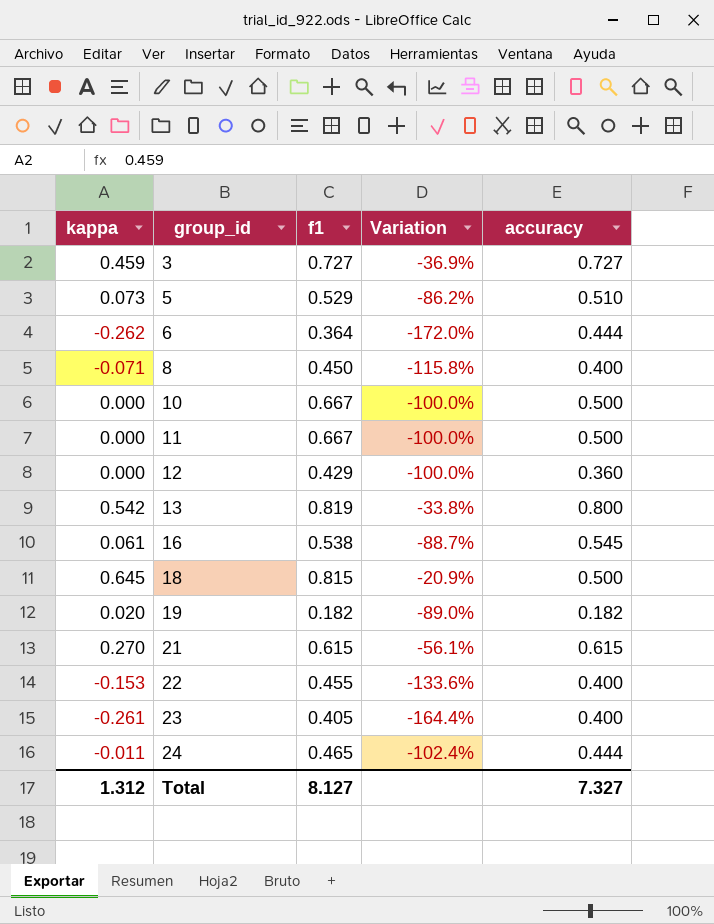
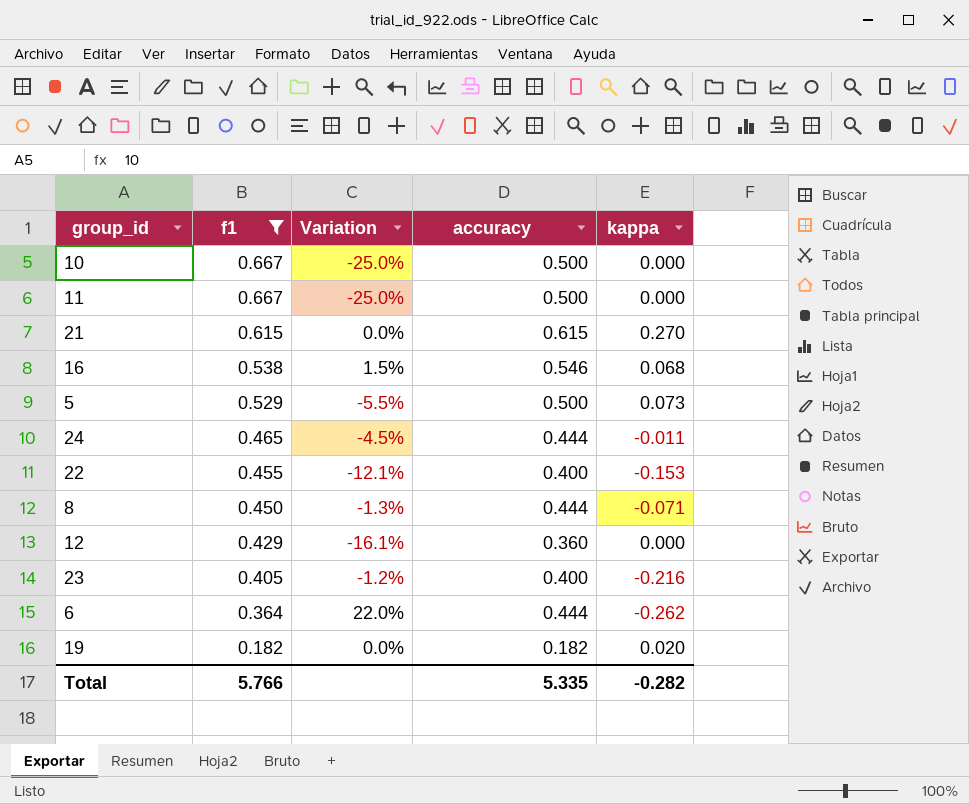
filter: none -> f1 <= 0.667
row order: group_id ascending -> f1 descending
column Variation | formula: ([kappa] - [f1]) / [f1] -> ([accuracy] - [f1]) / [f1]
column kappa | position: 1 -> 5
16 | accuracy: 0.545 -> 0.546
16 | kappa: 0.061 -> 0.068
5 | accuracy: 0.510 -> 0.500
8 | accuracy: 0.400 -> 0.444
23 | kappa: -0.261 -> -0.216
Total | f1: 8.127 -> 5.766
Total | accuracy: 7.327 -> 5.335
Total | kappa: 1.312 -> -0.282

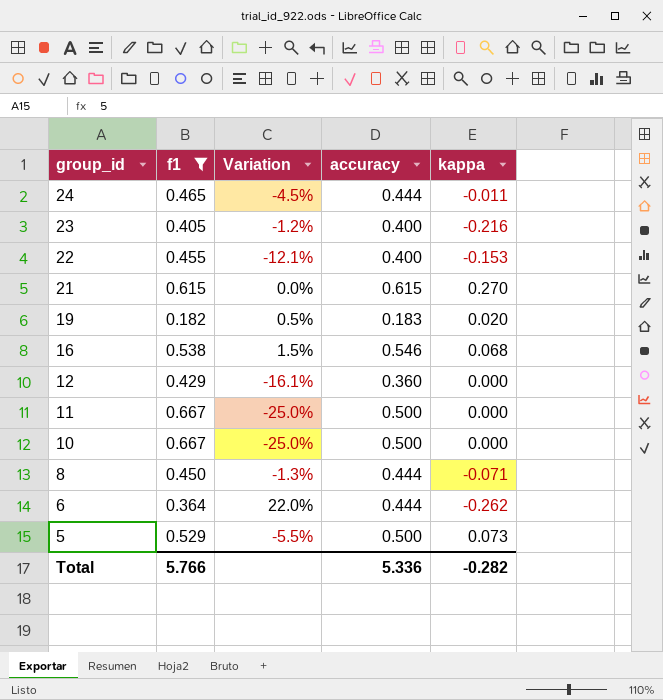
row order: f1 descending -> group_id descending
19 | Variation: 0.0% -> 0.5%
19 | accuracy: 0.182 -> 0.183
Total | accuracy: 5.335 -> 5.336

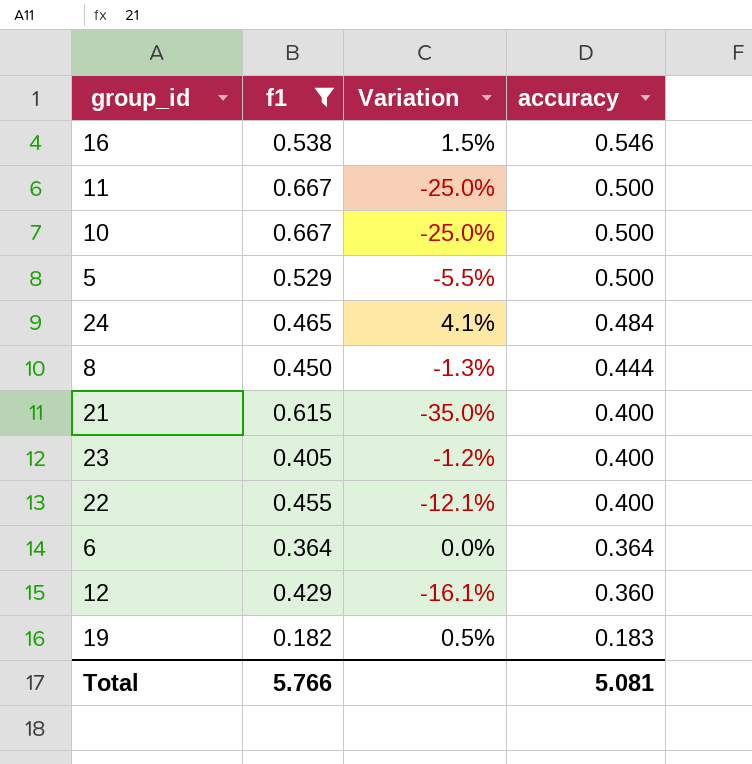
row order: group_id descending -> accuracy descending
column kappa | position: 5 -> none
24 | Variation: -4.5% -> 4.1%
24 | accuracy: 0.444 -> 0.484
21 | Variation: 0.0% -> -35.0%
21 | accuracy: 0.615 -> 0.400
6 | Variation: 22.0% -> 0.0%
6 | accuracy: 0.444 -> 0.364
Total | accuracy: 5.336 -> 5.081

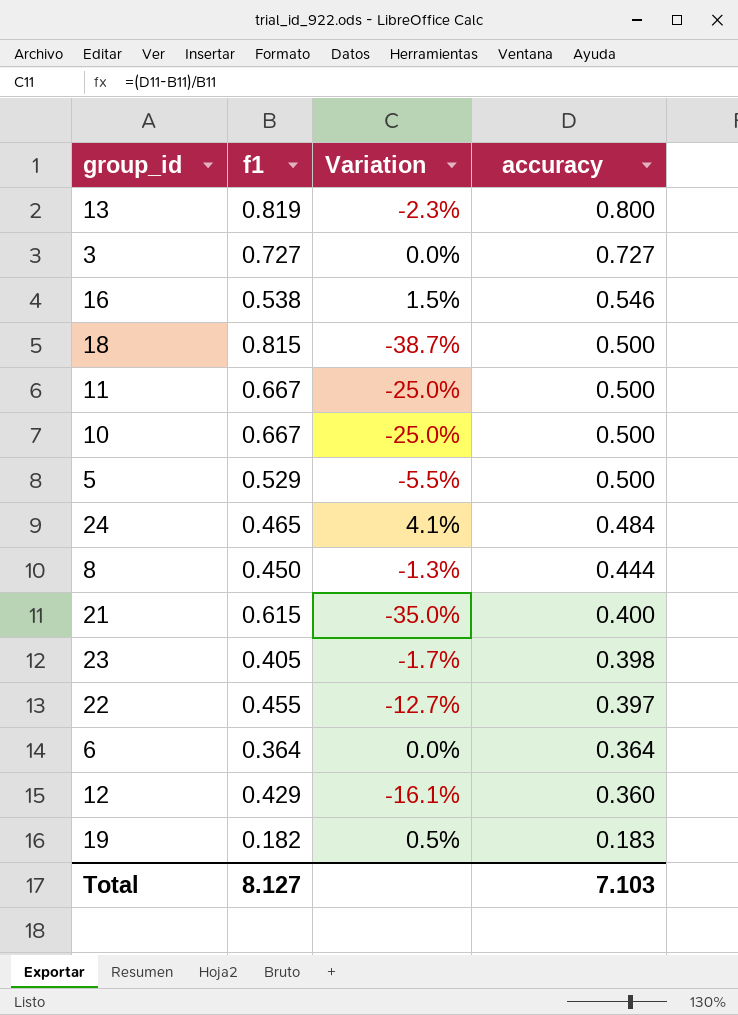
filter: f1 <= 0.667 -> none
23 | Variation: -1.2% -> -1.7%
23 | accuracy: 0.400 -> 0.398
22 | Variation: -12.1% -> -12.7%
22 | accuracy: 0.400 -> 0.397
Total | f1: 5.766 -> 8.127
Total | accuracy: 5.081 -> 7.103

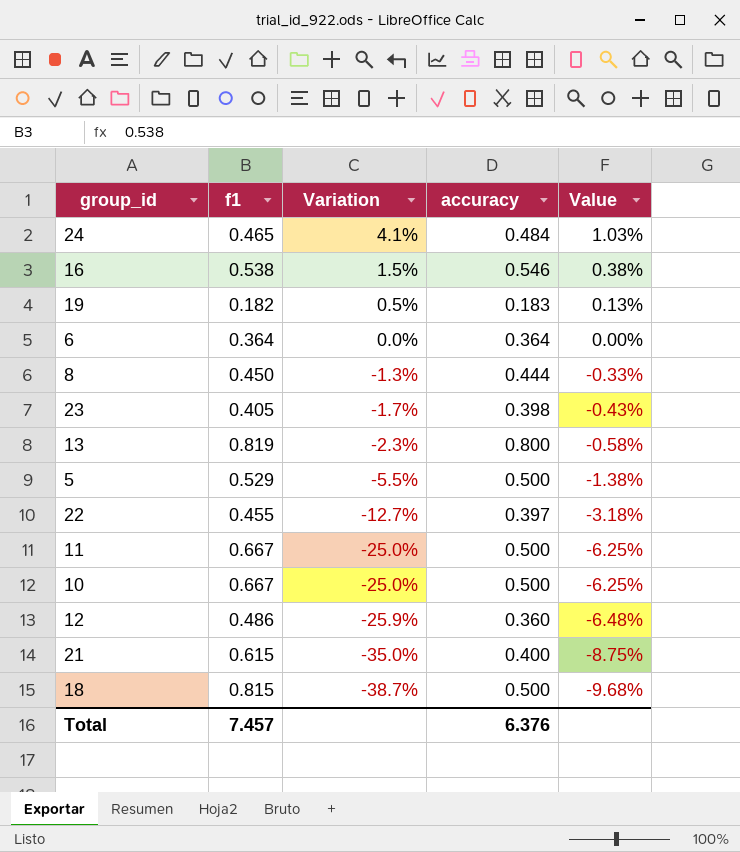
row order: accuracy descending -> Variation descending
column Value | formula: none -> [Variation] * 0.25
row 3: 0.727 | 0.0% | 0.727 -> none
12 | f1: 0.429 -> 0.486
12 | Variation: -16.1% -> -25.9%
Total | f1: 8.127 -> 7.457
Total | accuracy: 7.103 -> 6.376

